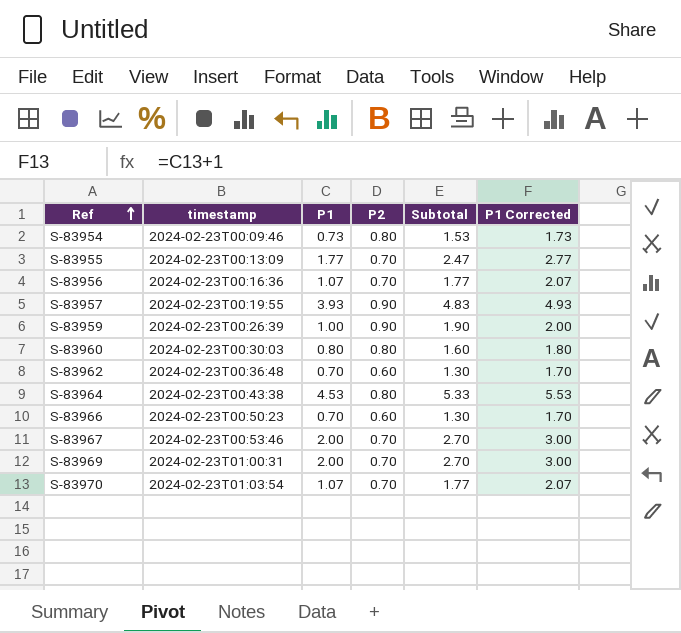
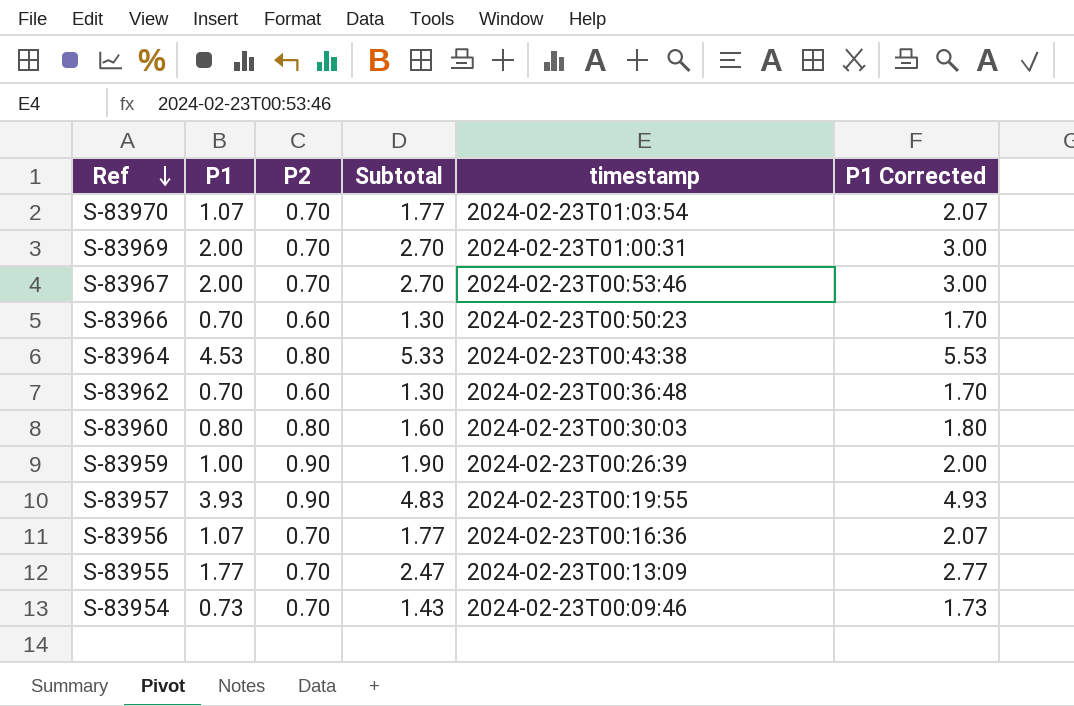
row order: Ref ascending -> Ref descending
column timestamp | position: 2 -> 5
S-83954 | P2: 0.80 -> 0.70
S-83954 | Subtotal: 1.53 -> 1.43

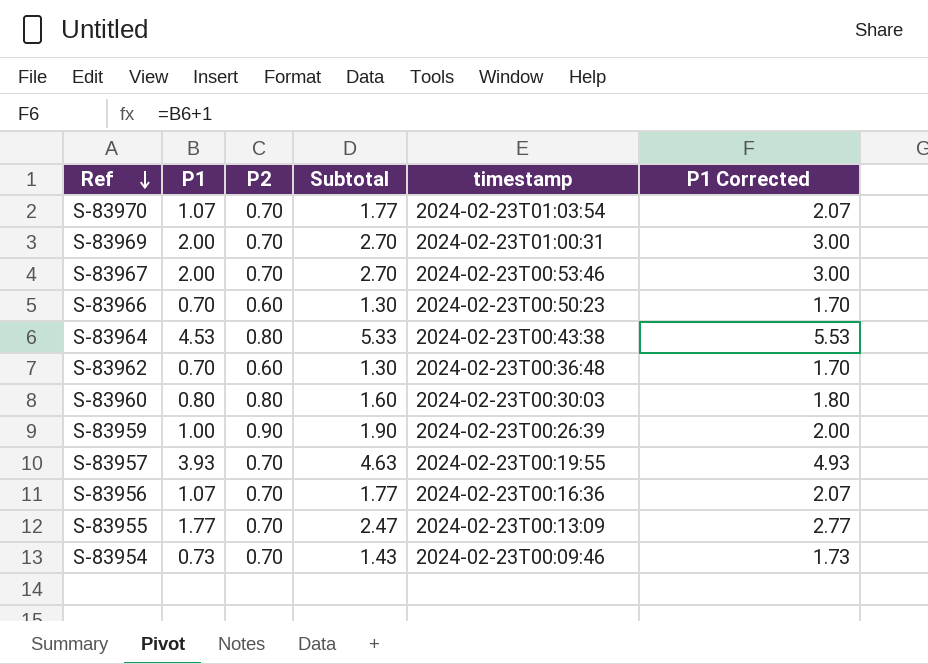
S-83957 | P2: 0.90 -> 0.70
S-83957 | Subtotal: 4.83 -> 4.63

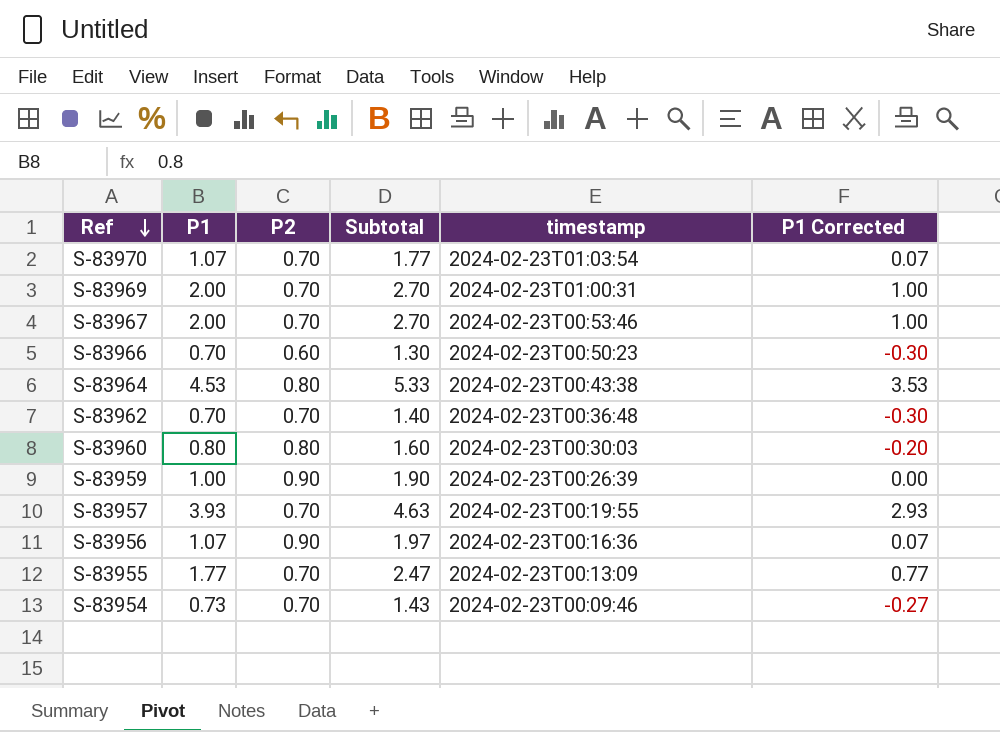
column P1 Corrected | formula: [P1] + 1 -> [P1] - 1
S-83962 | P2: 0.60 -> 0.70
S-83962 | Subtotal: 1.30 -> 1.40
S-83956 | P2: 0.70 -> 0.90
S-83956 | Subtotal: 1.77 -> 1.97

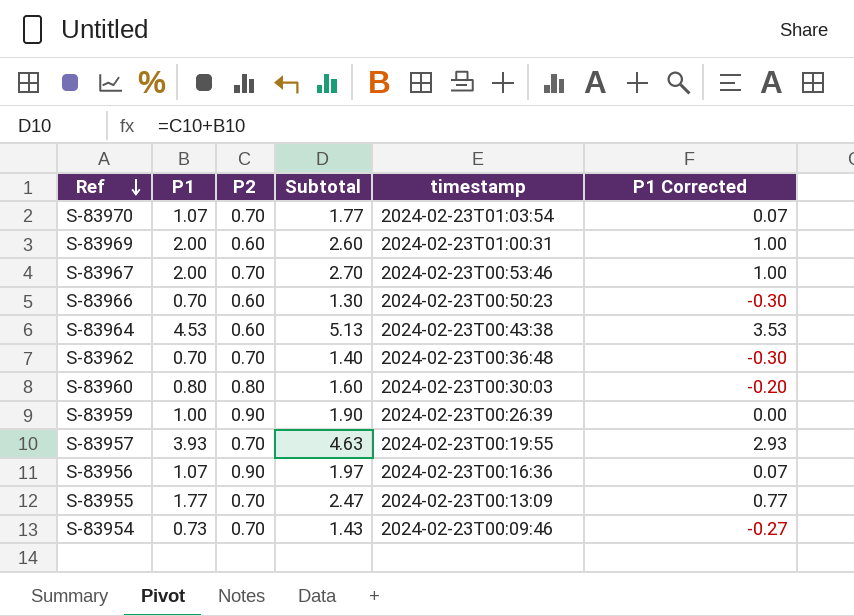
S-83969 | P2: 0.70 -> 0.60
S-83969 | Subtotal: 2.70 -> 2.60
S-83964 | P2: 0.80 -> 0.60
S-83964 | Subtotal: 5.33 -> 5.13

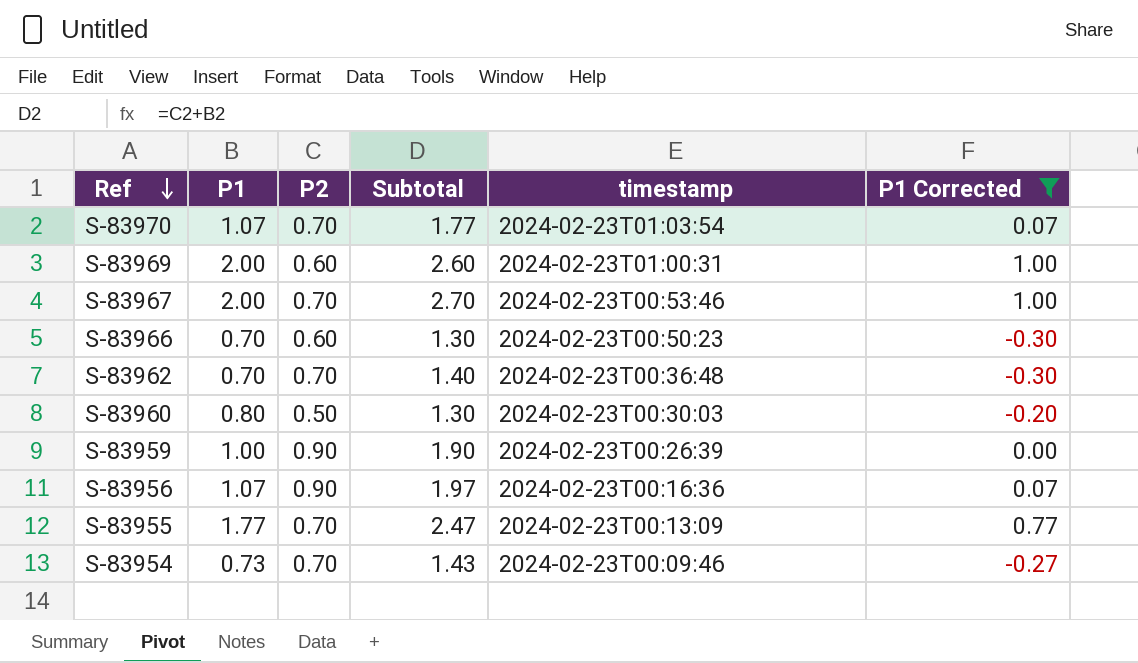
filter: none -> P1 Corrected <= 1.00
S-83960 | P2: 0.80 -> 0.50
S-83960 | Subtotal: 1.60 -> 1.30

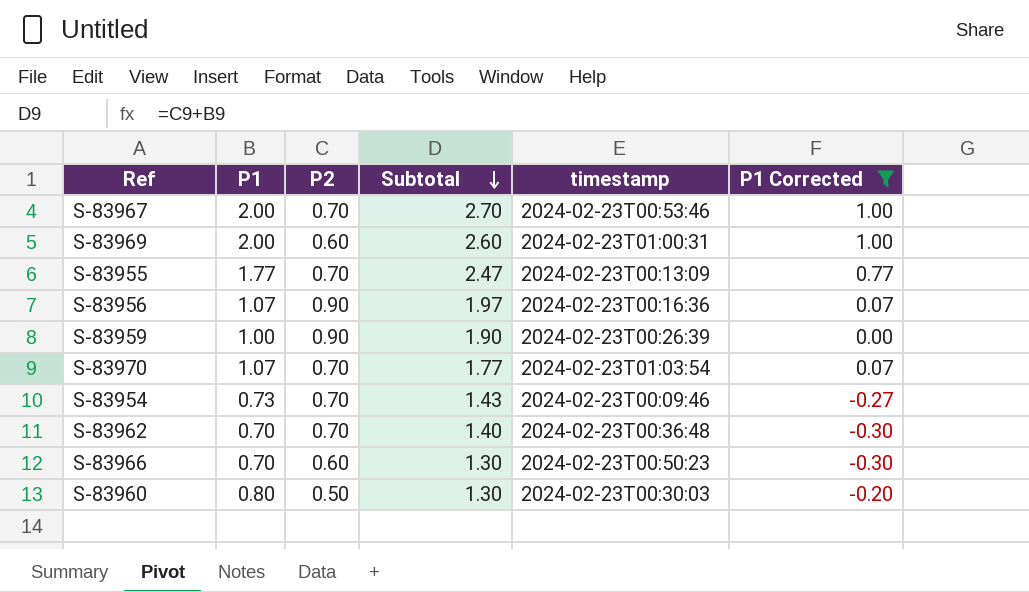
row order: Ref descending -> Subtotal descending

